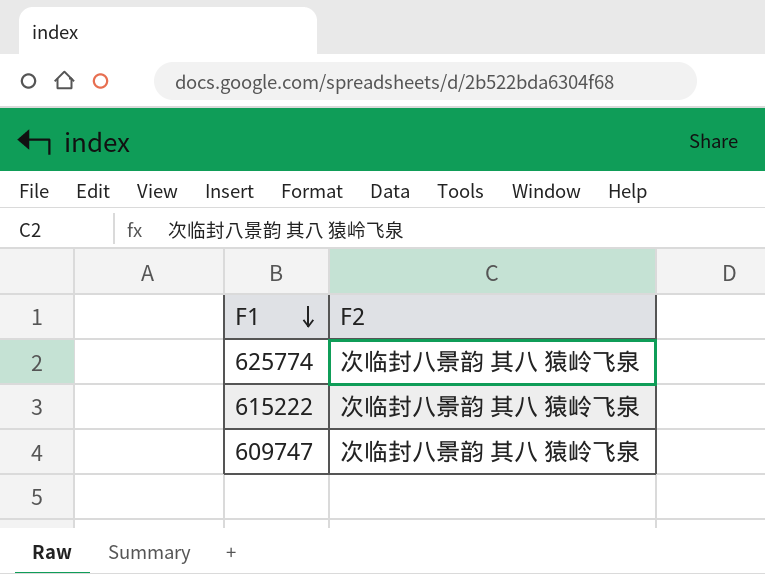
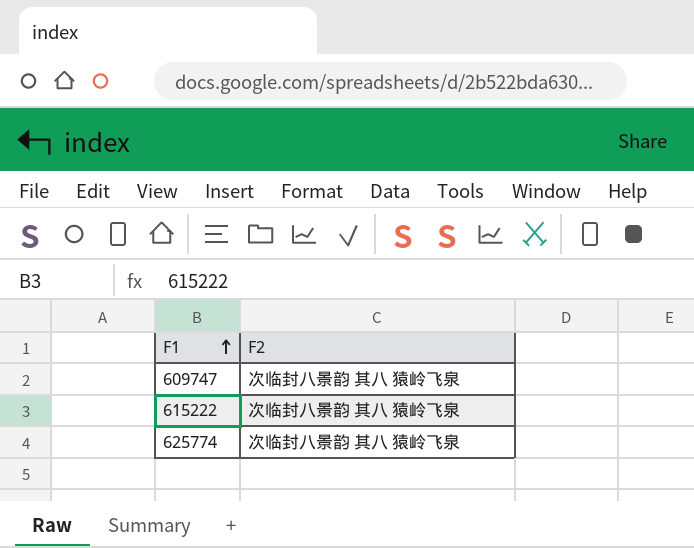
row order: F1 descending -> F1 ascending

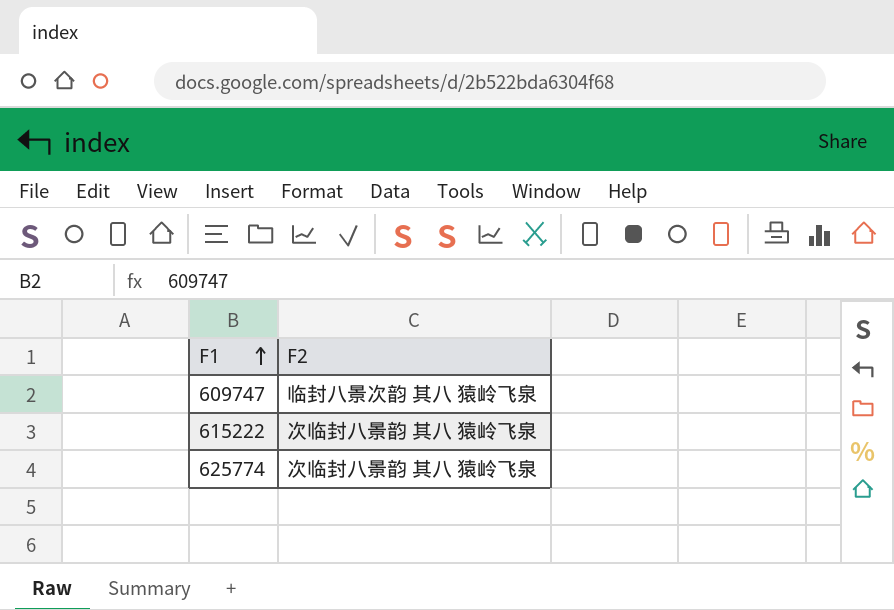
609747 | F2: 次临封八景韵 其八 猿岭飞泉 -> 临封八景次韵 其八 猿岭飞泉

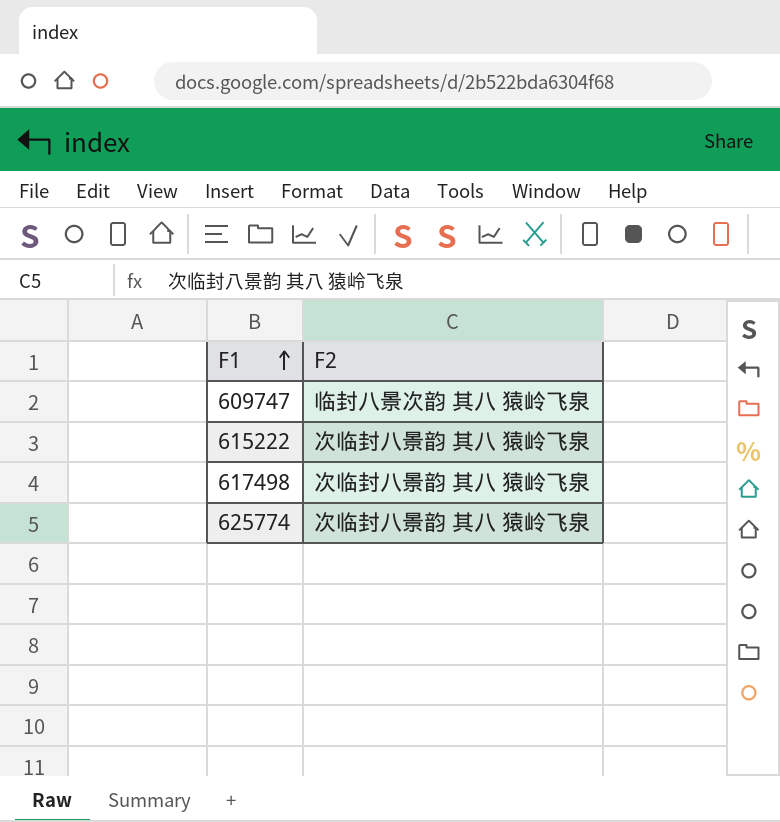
row 617498: none -> 次临封八景韵 其八 猿岭飞泉

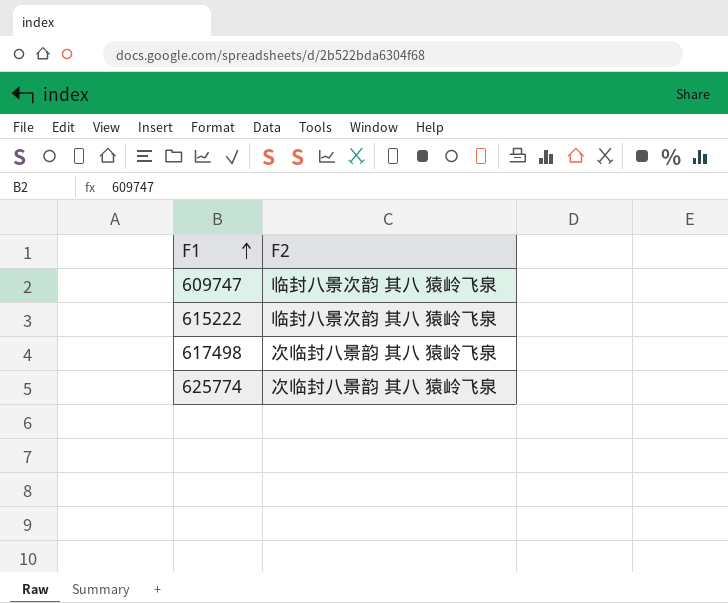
615222 | F2: 次临封八景韵 其八 猿岭飞泉 -> 临封八景次韵 其八 猿岭飞泉

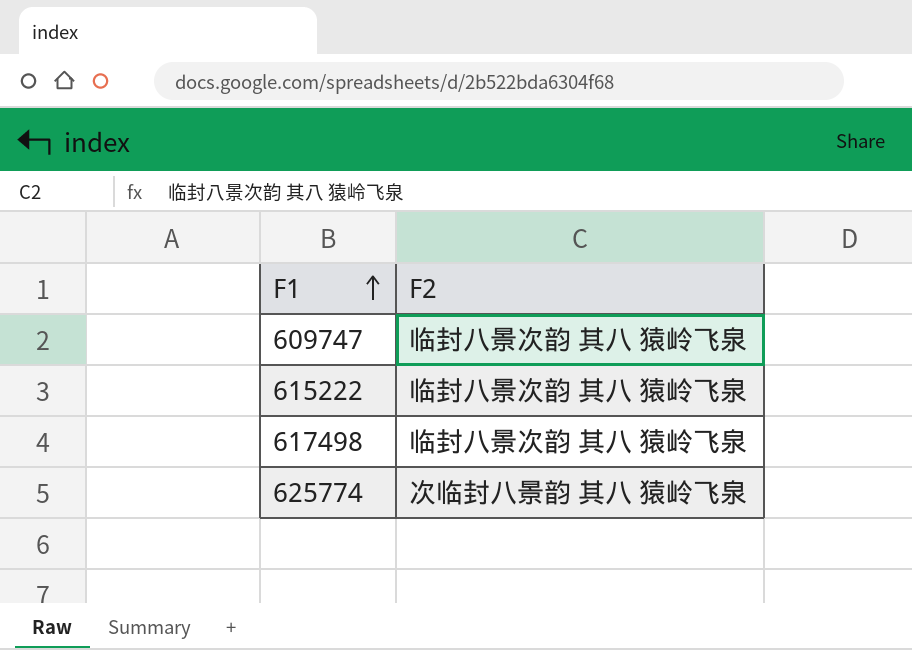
617498 | F2: 次临封八景韵 其八 猿岭飞泉 -> 临封八景次韵 其八 猿岭飞泉

